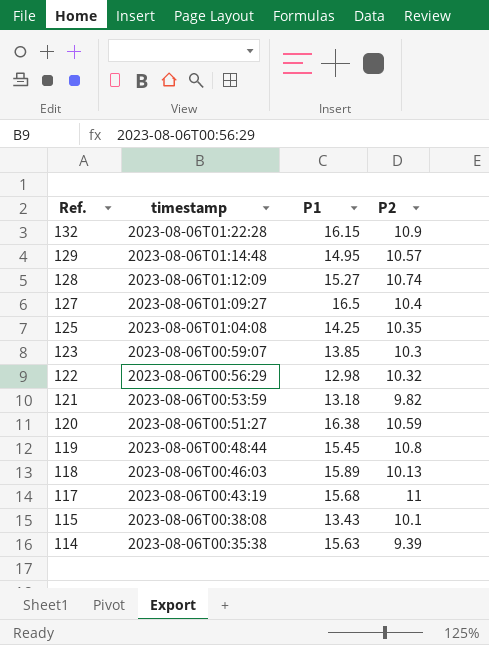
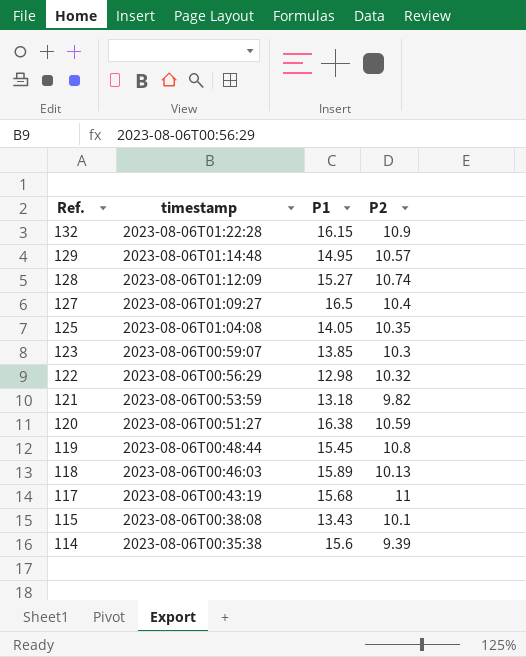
125 | P1: 14.25 -> 14.05
114 | P1: 15.63 -> 15.6

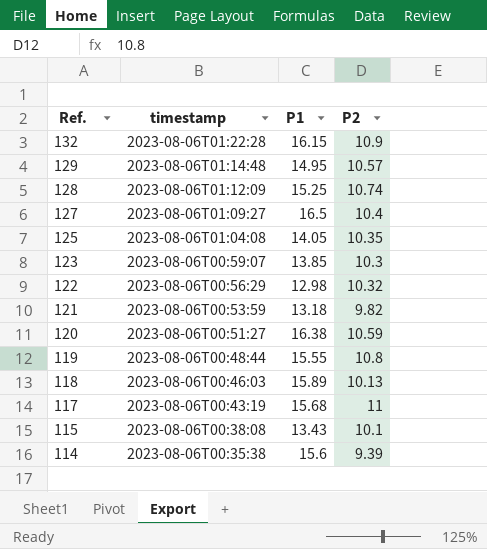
128 | P1: 15.27 -> 15.25
119 | P1: 15.45 -> 15.55

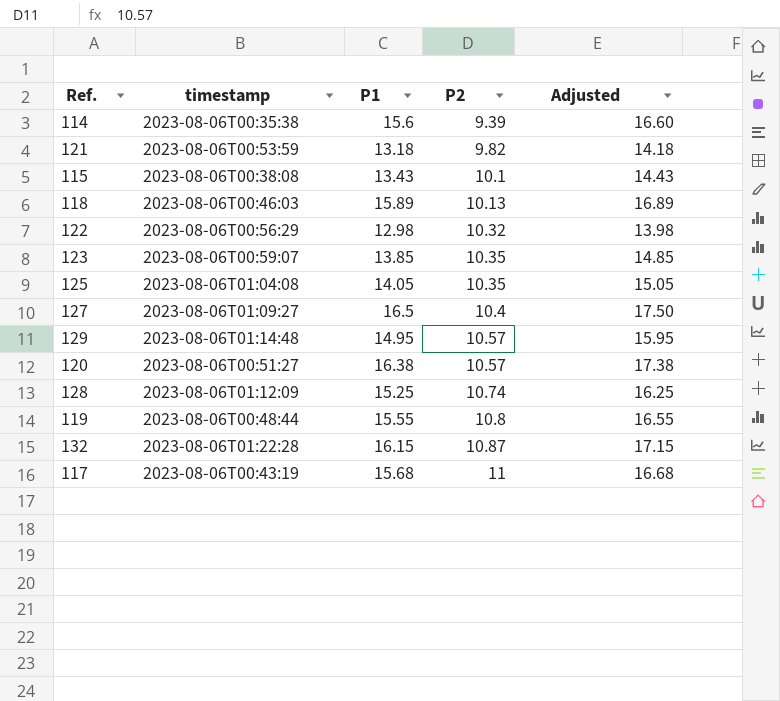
row order: Ref. descending -> P2 ascending
column Adjusted | formula: none -> [P1] + 1
123 | P2: 10.3 -> 10.35
120 | P2: 10.59 -> 10.57
132 | P2: 10.9 -> 10.87

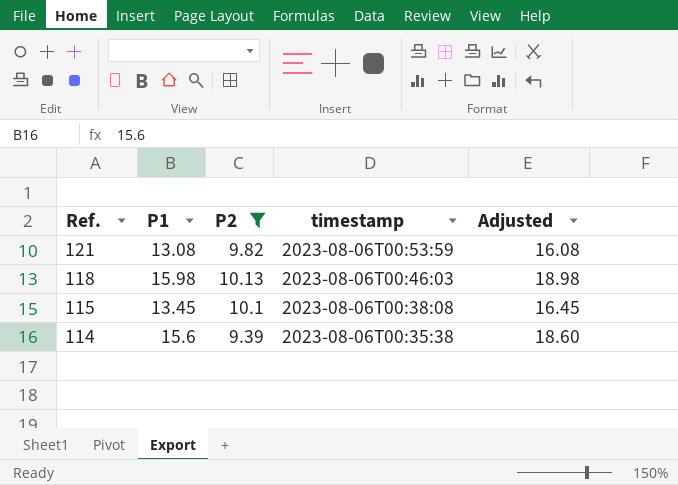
filter: none -> P2 <= 10.13
row order: P2 ascending -> Ref. descending
column timestamp | position: 2 -> 4
column Adjusted | formula: [P1] + 1 -> [P1] + 3
121 | P1: 13.18 -> 13.08
118 | P1: 15.89 -> 15.98
115 | P1: 13.43 -> 13.45

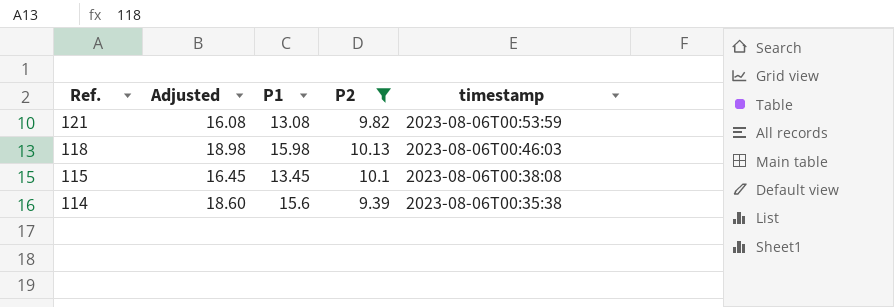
column Adjusted | position: 5 -> 2

